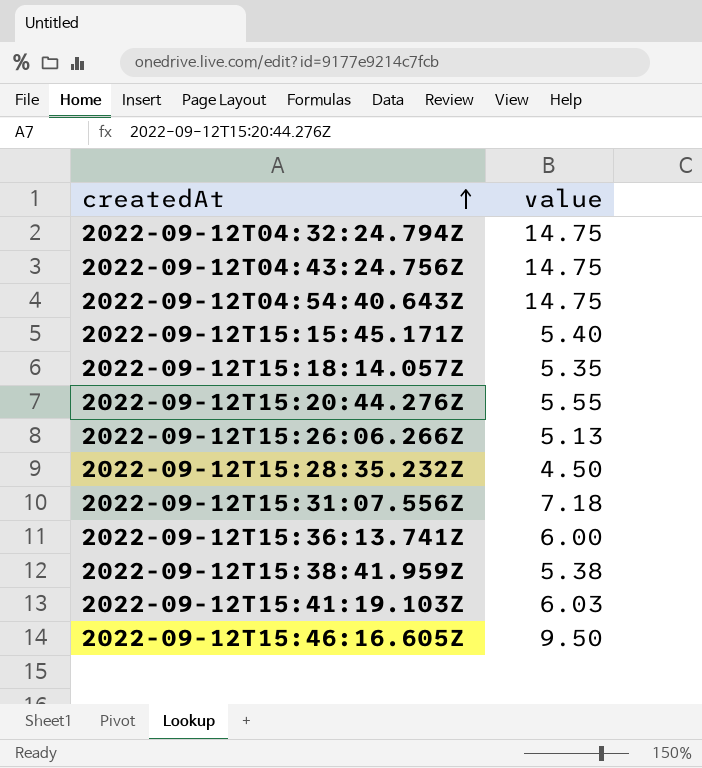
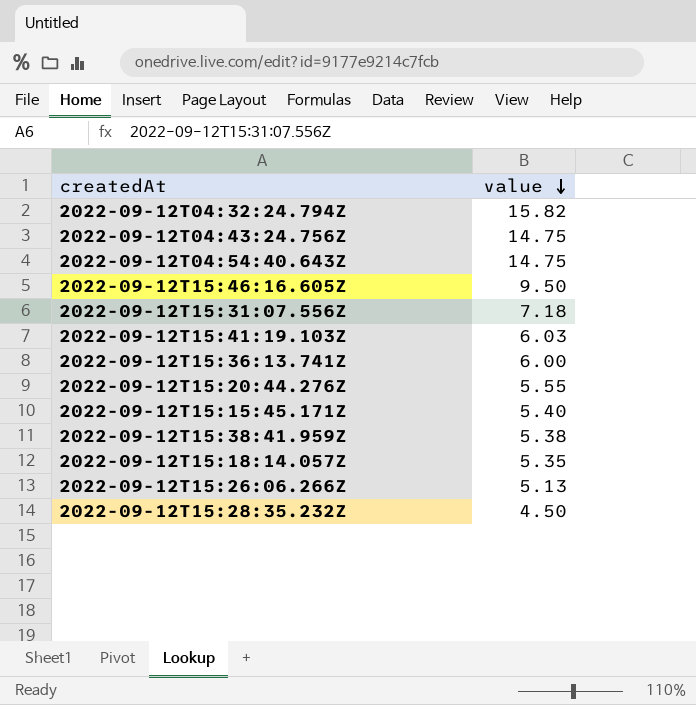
row order: createdAt ascending -> value descending
2022-09-12T04:32:24.794Z | value: 14.75 -> 15.82

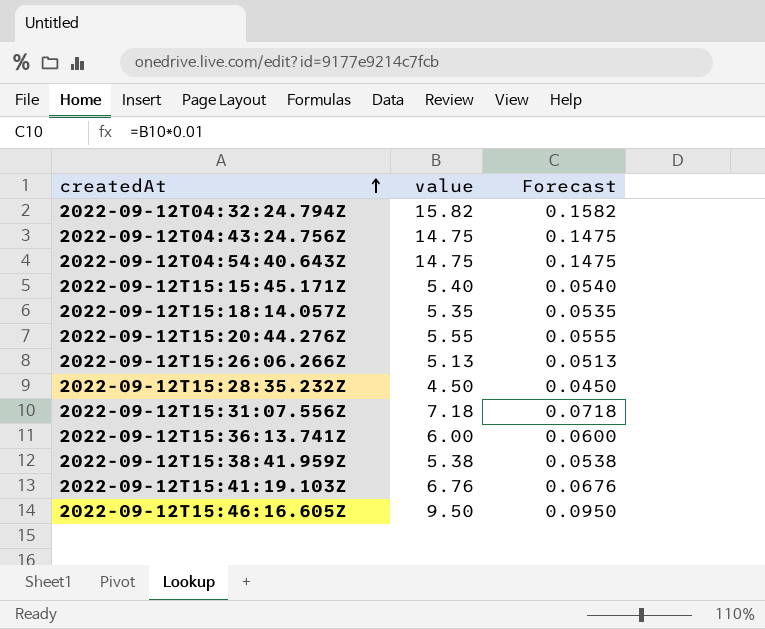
row order: value descending -> createdAt ascending
column Forecast | formula: none -> [value] * 0.01
2022-09-12T15:41:19.103Z | value: 6.03 -> 6.76

